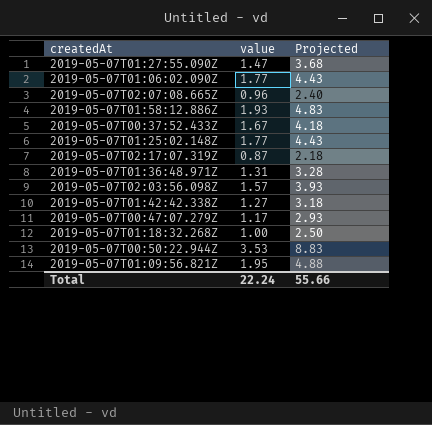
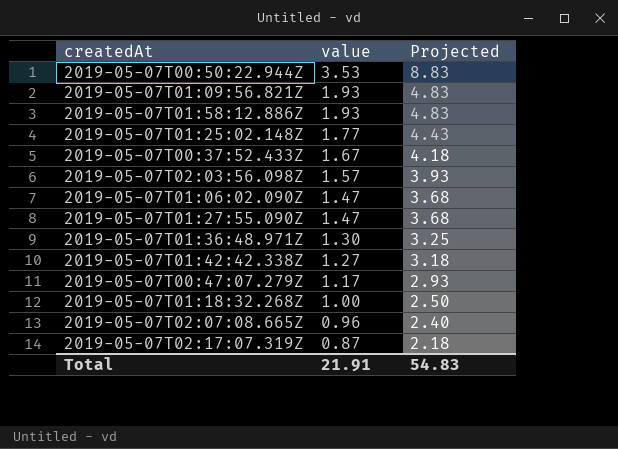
row order: none -> value descending
2019-05-07T01:09:56.821Z | value: 1.95 -> 1.93
2019-05-07T01:09:56.821Z | Projected: 4.88 -> 4.83
2019-05-07T01:06:02.090Z | value: 1.77 -> 1.47
2019-05-07T01:06:02.090Z | Projected: 4.43 -> 3.68
2019-05-07T01:36:48.971Z | value: 1.31 -> 1.30
2019-05-07T01:36:48.971Z | Projected: 3.28 -> 3.25
Total | value: 22.24 -> 21.91
Total | Projected: 55.66 -> 54.83

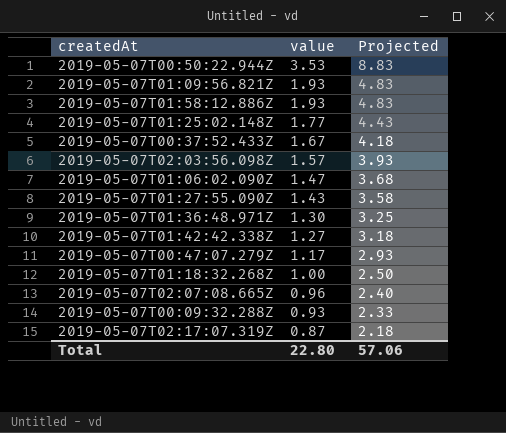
2019-05-07T01:27:55.090Z | value: 1.47 -> 1.43
2019-05-07T01:27:55.090Z | Projected: 3.68 -> 3.58
row 2019-05-07T00:09:32.288Z: none -> 0.93 | 2.33
Total | value: 21.91 -> 22.80
Total | Projected: 54.83 -> 57.06

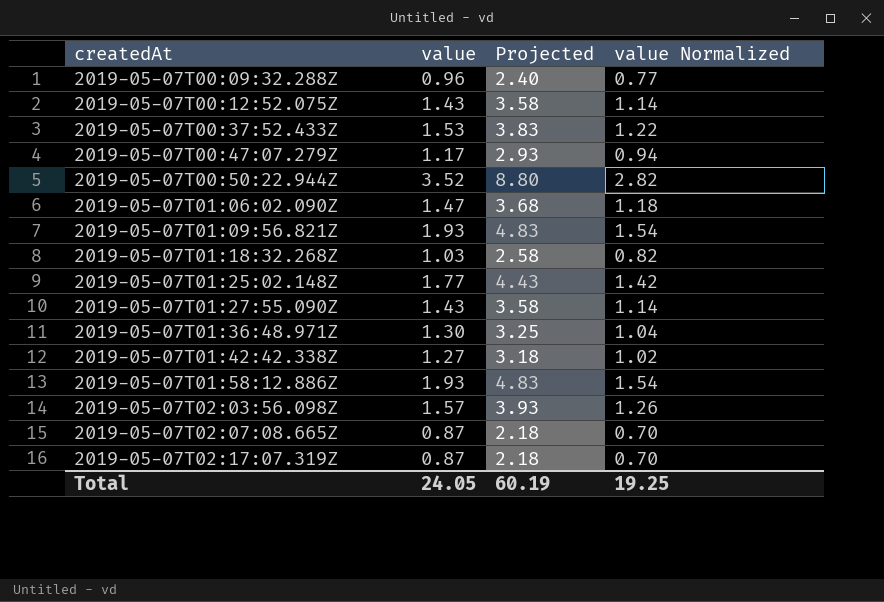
row order: value descending -> createdAt ascending
column value Normalized | formula: none -> [value] * 0.8
2019-05-07T00:09:32.288Z | value: 0.93 -> 0.96
2019-05-07T00:09:32.288Z | Projected: 2.33 -> 2.40
row 2019-05-07T00:12:52.075Z: none -> 1.43 | 3.58 | 1.14
2019-05-07T00:37:52.433Z | value: 1.67 -> 1.53
2019-05-07T00:37:52.433Z | Projected: 4.18 -> 3.83
2019-05-07T00:50:22.944Z | value: 3.53 -> 3.52
2019-05-07T00:50:22.944Z | Projected: 8.83 -> 8.80
2019-05-07T01:18:32.268Z | value: 1.00 -> 1.03
2019-05-07T01:18:32.268Z | Projected: 2.50 -> 2.58
2019-05-07T02:07:08.665Z | value: 0.96 -> 0.87
2019-05-07T02:07:08.665Z | Projected: 2.40 -> 2.18
Total | value: 22.80 -> 24.05
Total | Projected: 57.06 -> 60.19

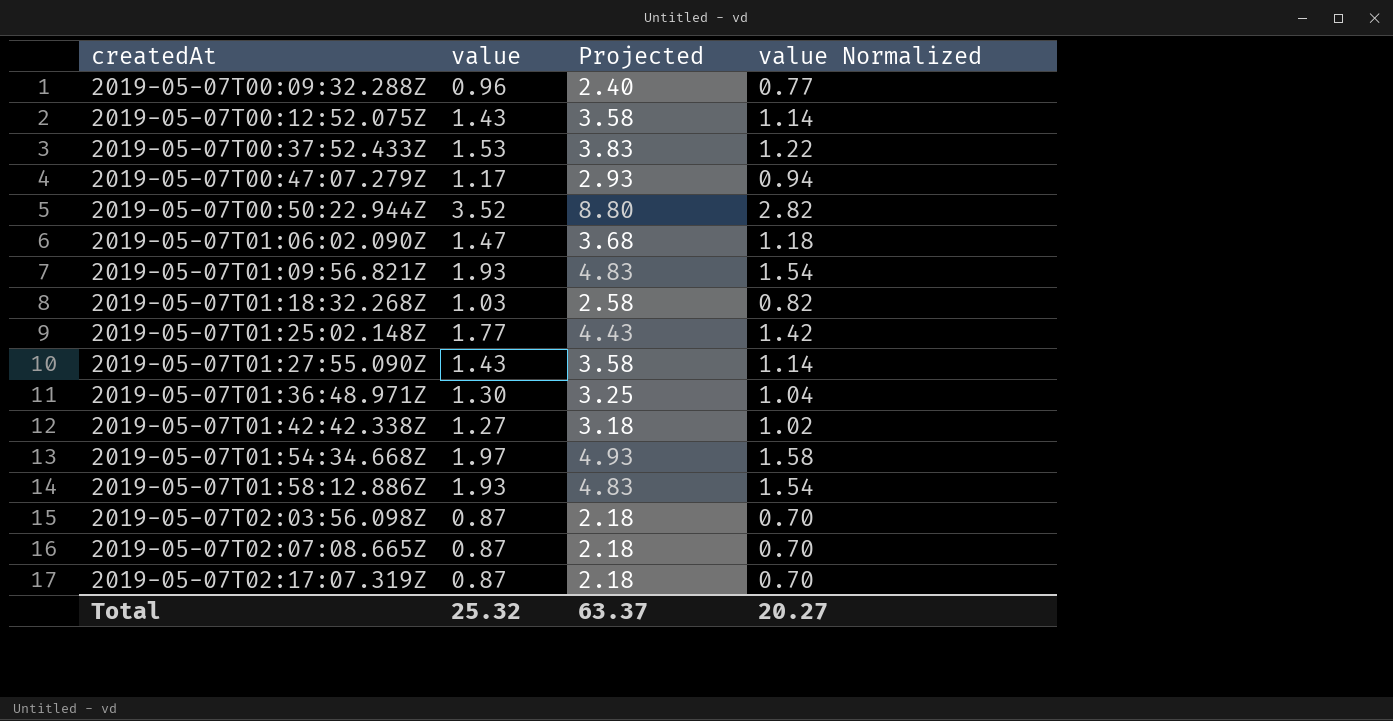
row 2019-05-07T01:54:34.668Z: none -> 1.97 | 4.93 | 1.58
2019-05-07T02:03:56.098Z | value: 1.57 -> 0.87
2019-05-07T02:03:56.098Z | Projected: 3.93 -> 2.18
2019-05-07T02:03:56.098Z | value Normalized: 1.26 -> 0.70
Total | value: 24.05 -> 25.32
Total | Projected: 60.19 -> 63.37
Total | value Normalized: 19.25 -> 20.27

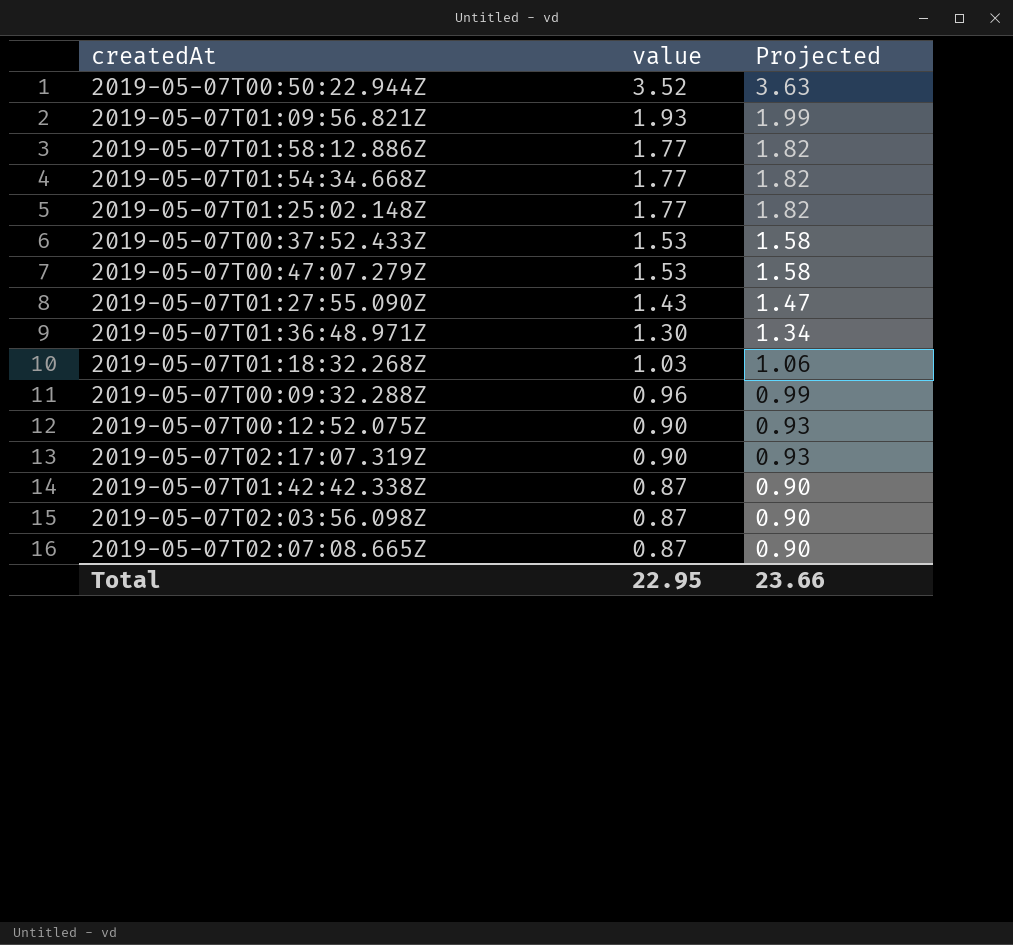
row order: createdAt ascending -> value descending
column value Normalized | formula: [value] * 0.8 -> none
column Projected | formula: [value] * 2.5 -> [value] * 1.03
row 2019-05-07T01:06:02.090Z: 1.47 | 3.68 | 1.18 -> none
2019-05-07T01:58:12.886Z | value: 1.93 -> 1.77
2019-05-07T01:54:34.668Z | value: 1.97 -> 1.77
2019-05-07T00:47:07.279Z | value: 1.17 -> 1.53
2019-05-07T00:12:52.075Z | value: 1.43 -> 0.90
2019-05-07T02:17:07.319Z | value: 0.87 -> 0.90
2019-05-07T01:42:42.338Z | value: 1.27 -> 0.87
Total | value: 25.32 -> 22.95
Total | Projected: 63.37 -> 23.66

